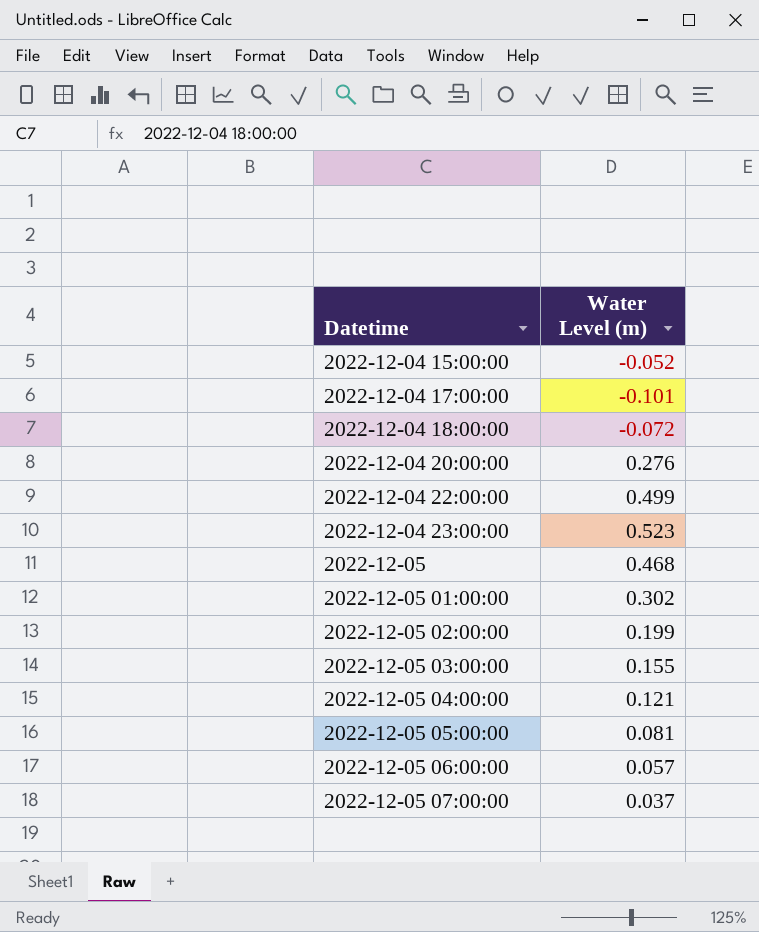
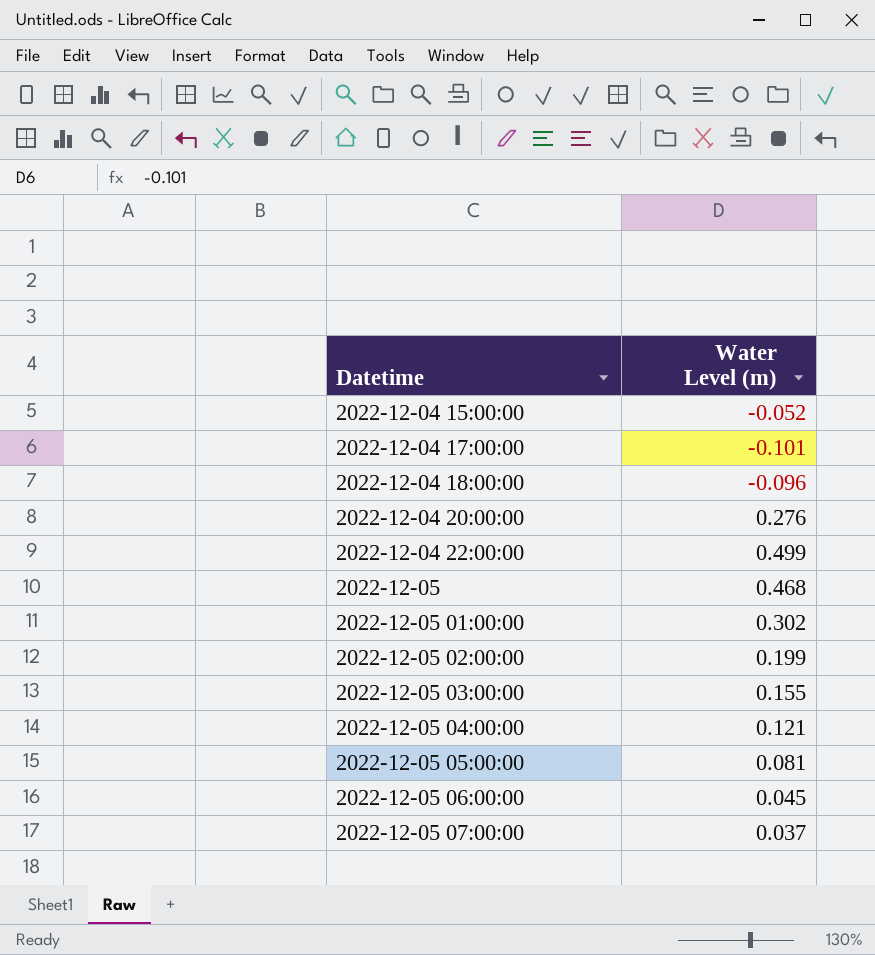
row 2022-12-04 23:00:00: 0.523 -> none
2022-12-04 18:00:00 | Water Level (m): -0.072 -> -0.096
2022-12-05 06:00:00 | Water Level (m): 0.057 -> 0.045

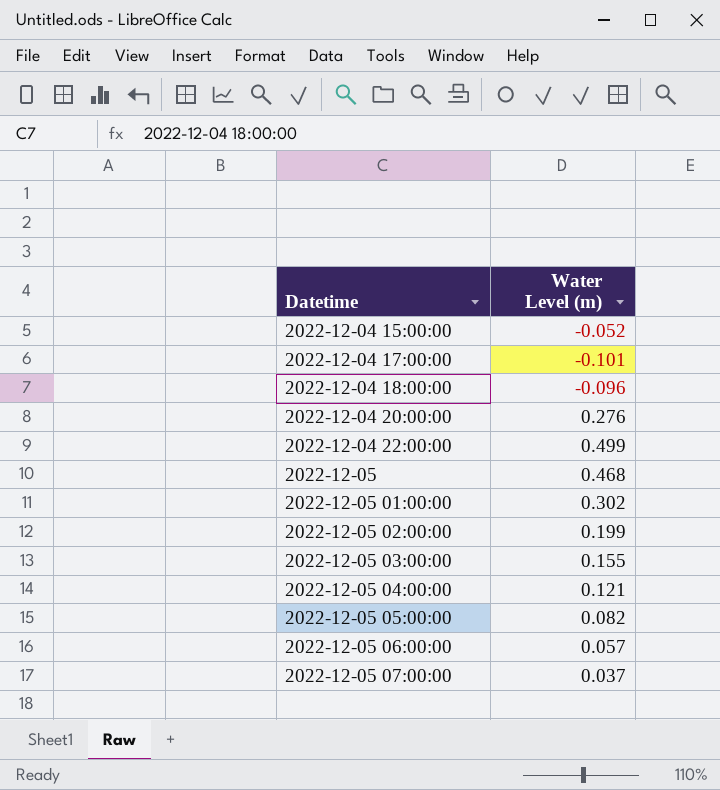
2022-12-05 05:00:00 | Water Level (m): 0.081 -> 0.082
2022-12-05 06:00:00 | Water Level (m): 0.045 -> 0.057

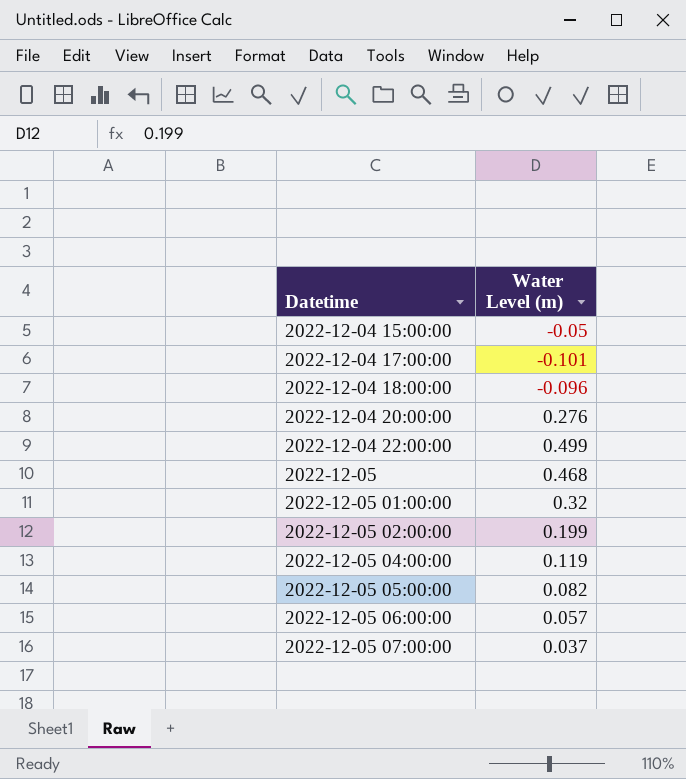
row 2022-12-05 03:00:00: 0.155 -> none
2022-12-04 15:00:00 | Water Level (m): -0.052 -> -0.05
2022-12-05 01:00:00 | Water Level (m): 0.302 -> 0.32
2022-12-05 04:00:00 | Water Level (m): 0.121 -> 0.119

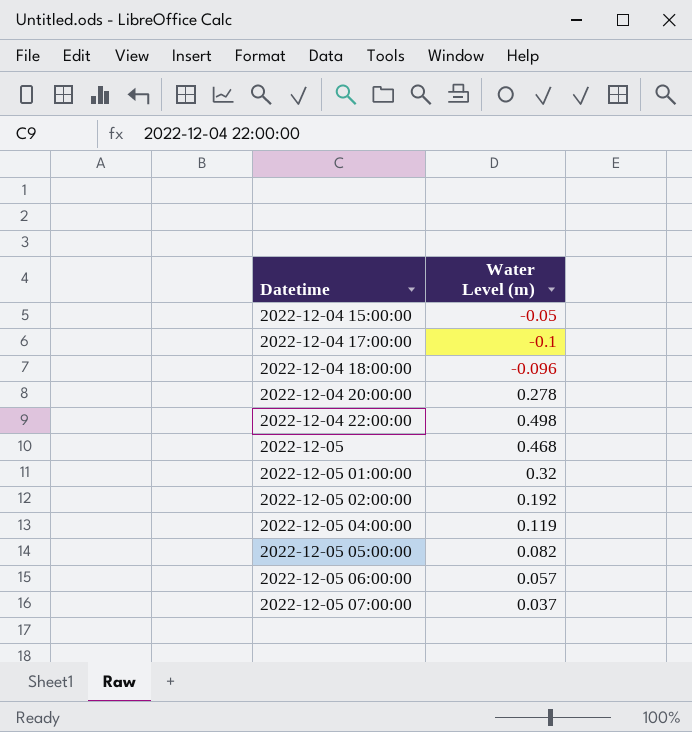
2022-12-04 17:00:00 | Water Level (m): -0.101 -> -0.1
2022-12-04 20:00:00 | Water Level (m): 0.276 -> 0.278
2022-12-04 22:00:00 | Water Level (m): 0.499 -> 0.498
2022-12-05 02:00:00 | Water Level (m): 0.199 -> 0.192

